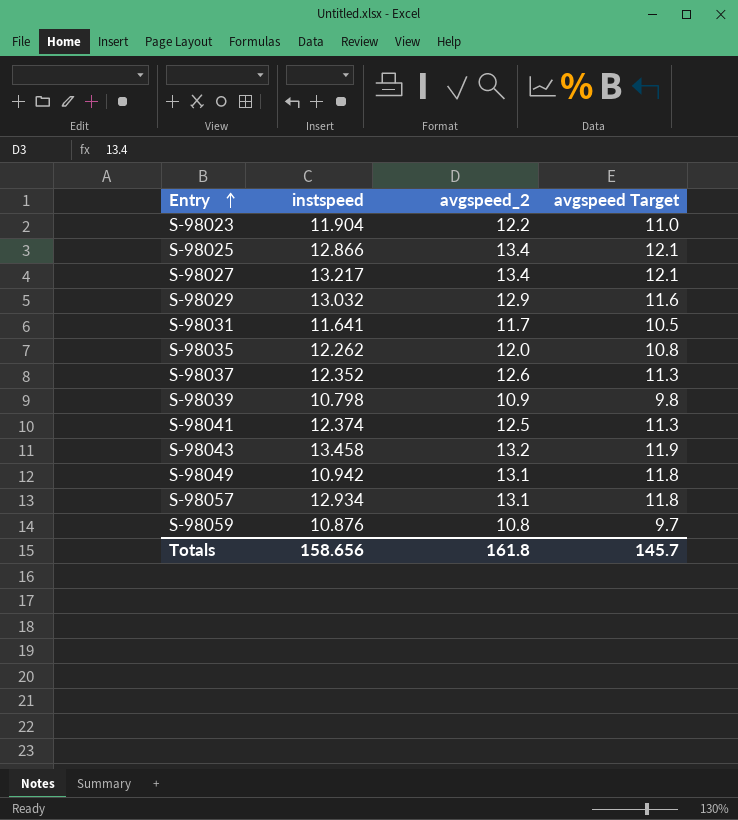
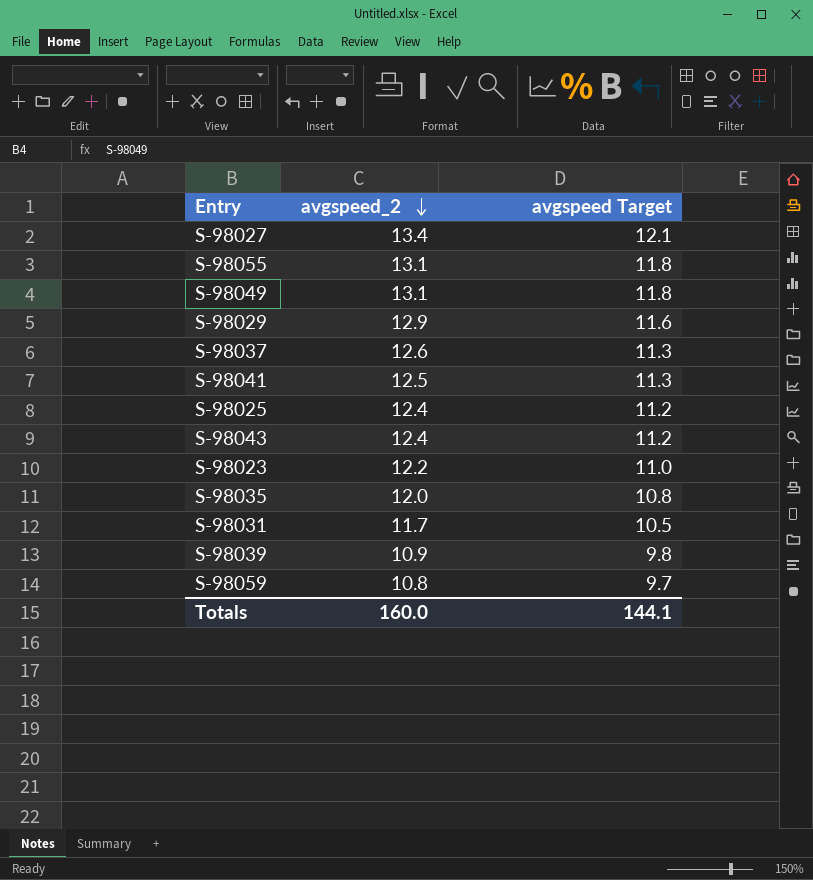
row order: Entry ascending -> avgspeed_2 descending
column instspeed | position: 2 -> none
row S-98057: 12.934 | 13.1 | 11.8 -> none
row S-98055: none -> 13.1 | 11.8
S-98025 | avgspeed_2: 13.4 -> 12.4
S-98025 | avgspeed Target: 12.1 -> 11.2
S-98043 | avgspeed_2: 13.2 -> 12.4
S-98043 | avgspeed Target: 11.9 -> 11.2
Totals | avgspeed_2: 161.8 -> 160.0
Totals | avgspeed Target: 145.7 -> 144.1

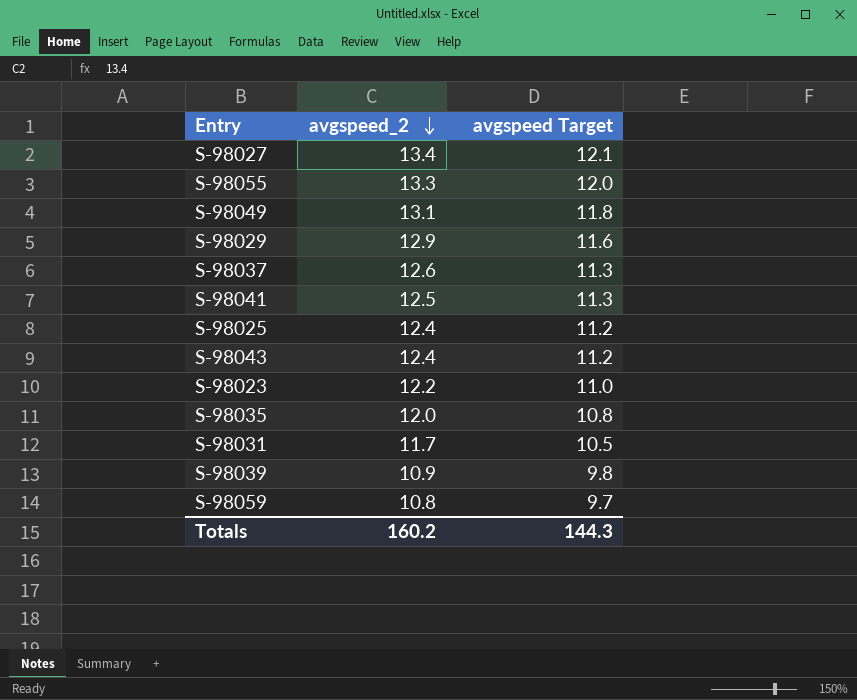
S-98055 | avgspeed_2: 13.1 -> 13.3
S-98055 | avgspeed Target: 11.8 -> 12.0
Totals | avgspeed_2: 160.0 -> 160.2
Totals | avgspeed Target: 144.1 -> 144.3

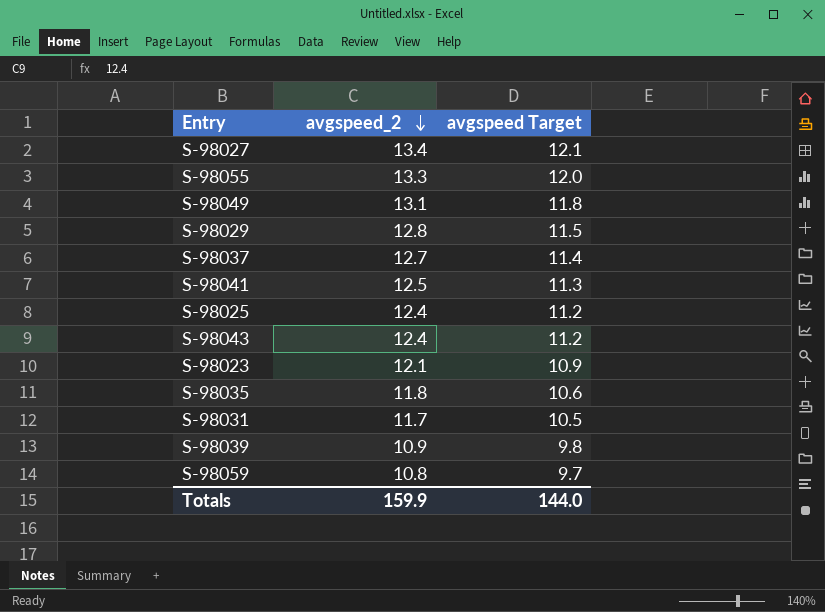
S-98029 | avgspeed_2: 12.9 -> 12.8
S-98029 | avgspeed Target: 11.6 -> 11.5
S-98037 | avgspeed_2: 12.6 -> 12.7
S-98037 | avgspeed Target: 11.3 -> 11.4
S-98023 | avgspeed_2: 12.2 -> 12.1
S-98023 | avgspeed Target: 11.0 -> 10.9
S-98035 | avgspeed_2: 12.0 -> 11.8
S-98035 | avgspeed Target: 10.8 -> 10.6
Totals | avgspeed_2: 160.2 -> 159.9
Totals | avgspeed Target: 144.3 -> 144.0

